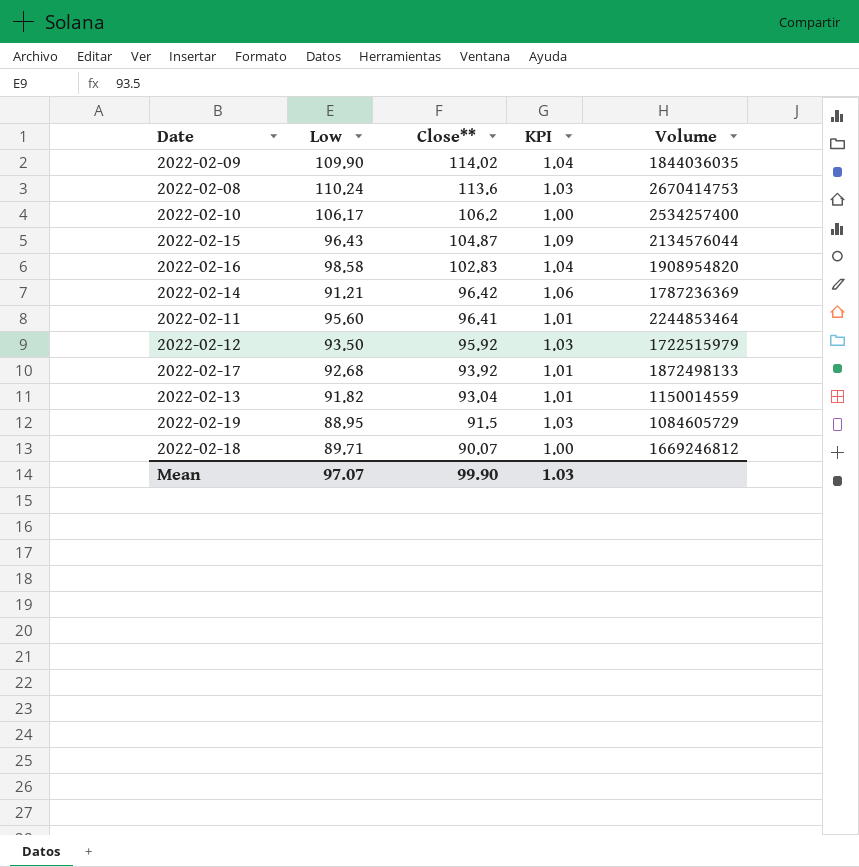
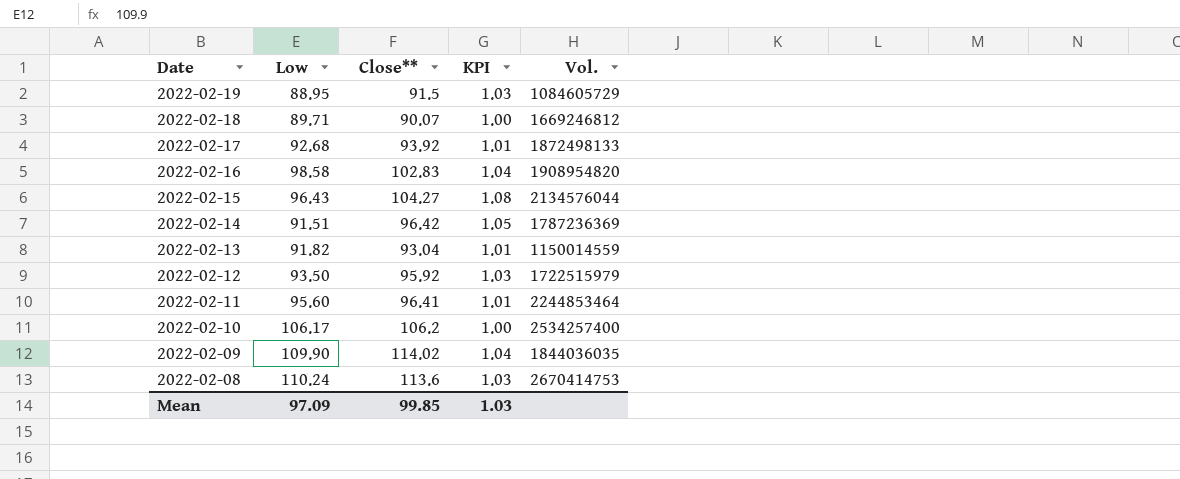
row order: Close** descending -> Date descending
column name: Volume -> Vol.
2022-02-15 | Close**: 104.87 -> 104.27
2022-02-15 | KPI: 1.09 -> 1.08
2022-02-14 | Low: 91.21 -> 91.51
2022-02-14 | KPI: 1.06 -> 1.05
Mean | Low: 97.07 -> 97.09
Mean | Close**: 99.90 -> 99.85

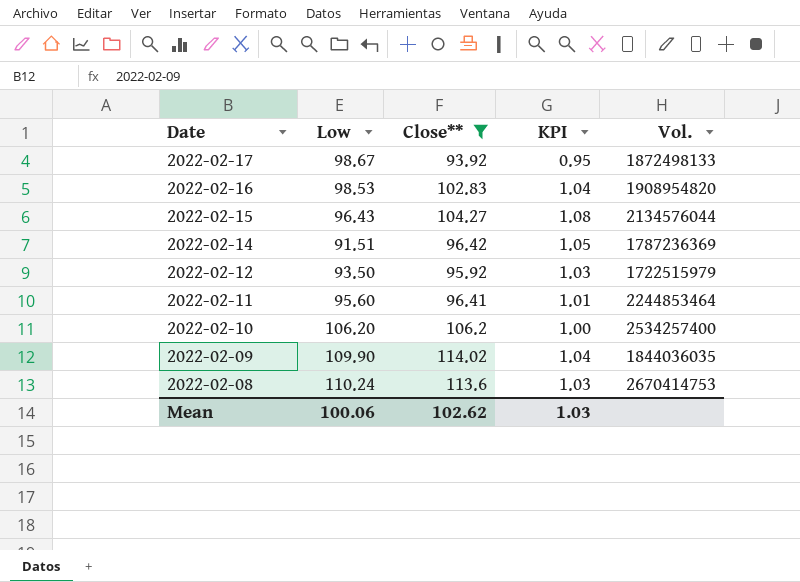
filter: none -> Close** >= 93.92
2022-02-17 | Low: 92.68 -> 98.67
2022-02-17 | KPI: 1.01 -> 0.95
2022-02-16 | Low: 98.58 -> 98.53
2022-02-10 | Low: 106.17 -> 106.20
Mean | Low: 97.09 -> 100.06
Mean | Close**: 99.85 -> 102.62

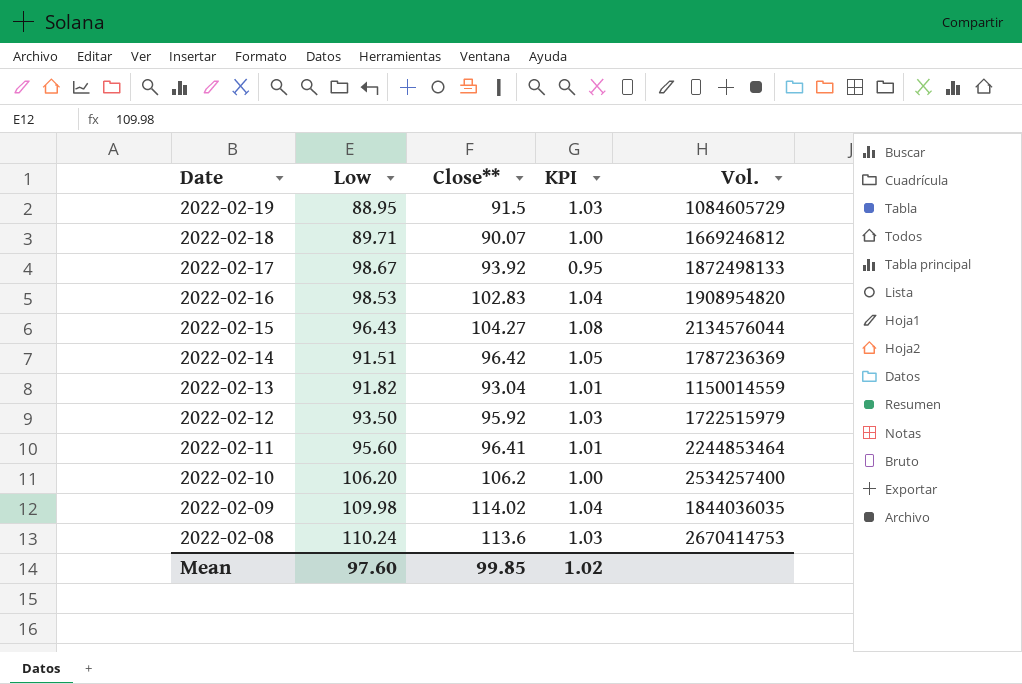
filter: Close** >= 93.92 -> none
2022-02-09 | Low: 109.90 -> 109.98
Mean | Low: 100.06 -> 97.60
Mean | Close**: 102.62 -> 99.85
Mean | KPI: 1.03 -> 1.02

